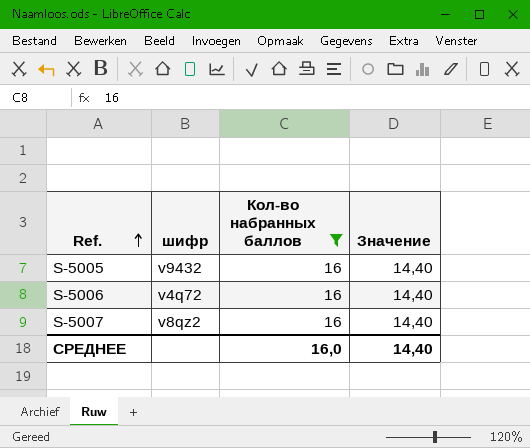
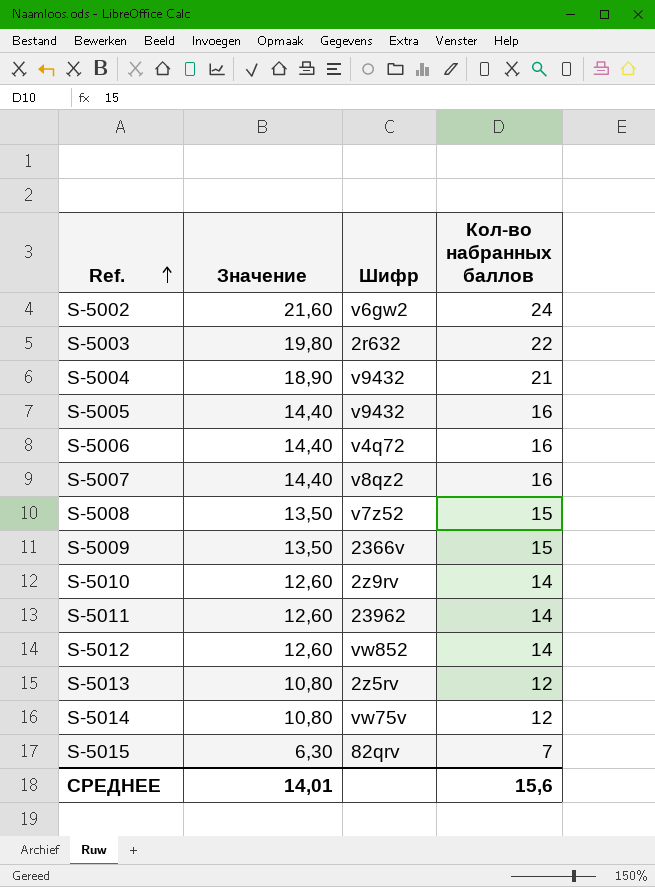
filter: Кол-во набранных баллов = 16 -> none
column Значение | position: 4 -> 2
column name: шифр -> Шифр
СРЕДНЕЕ | Значение: 14,40 -> 14,01
СРЕДНЕЕ | Кол-во набранных баллов: 16,0 -> 15,6

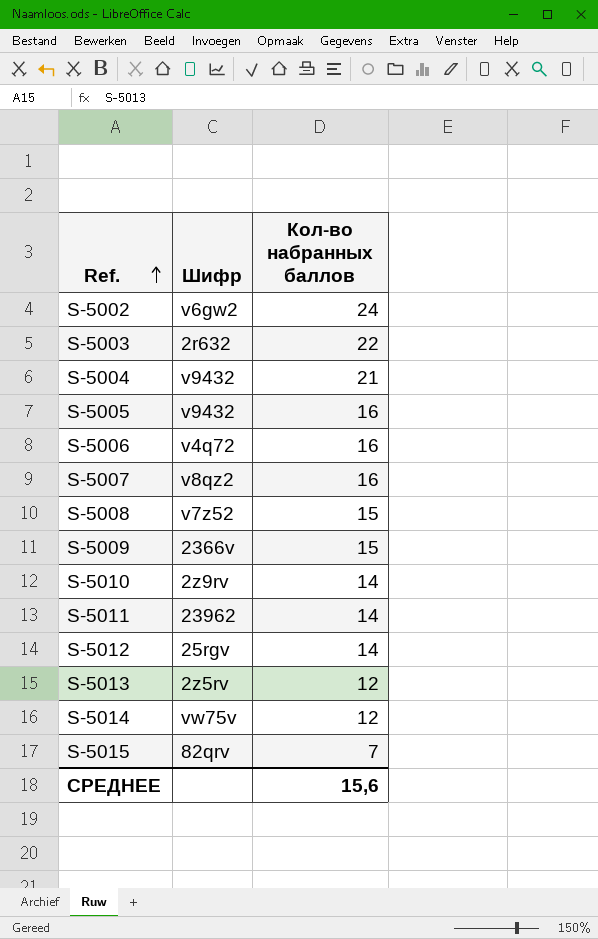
column Значение | formula: [Кол-во набранных баллов] * 0,9 -> none
S-5012 | Шифр: vw852 -> 25rgv

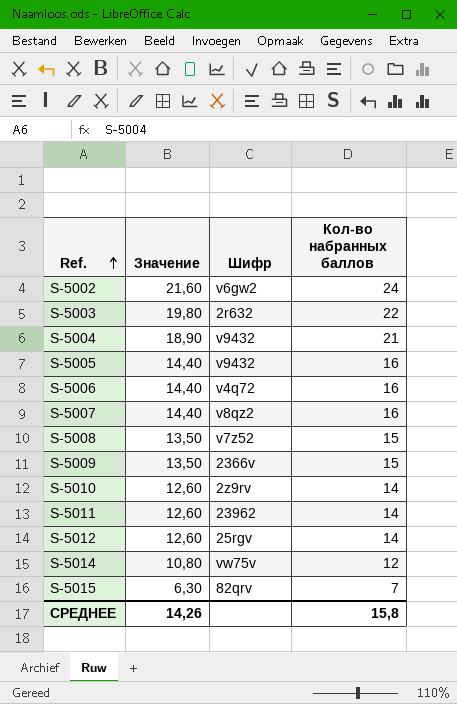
column Значение | formula: none -> [Кол-во набранных баллов] * 0,9
row S-5013: 2z5rv | 12 -> none
СРЕДНЕЕ | Кол-во набранных баллов: 15,6 -> 15,8

